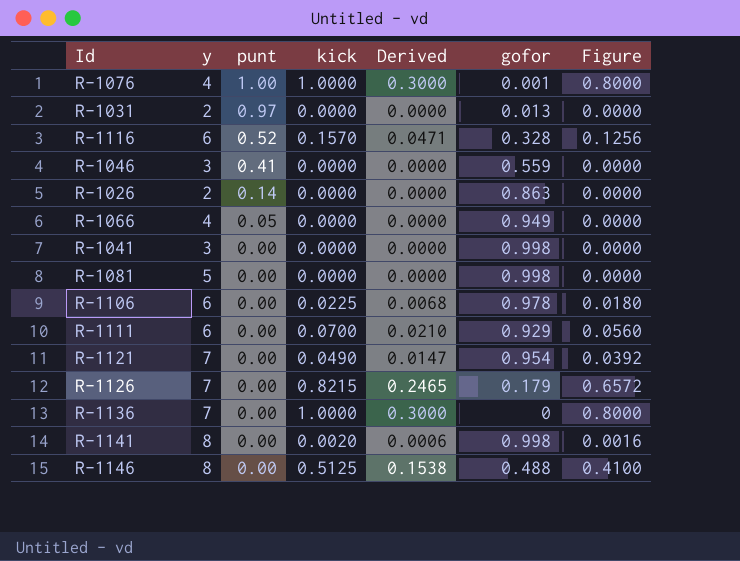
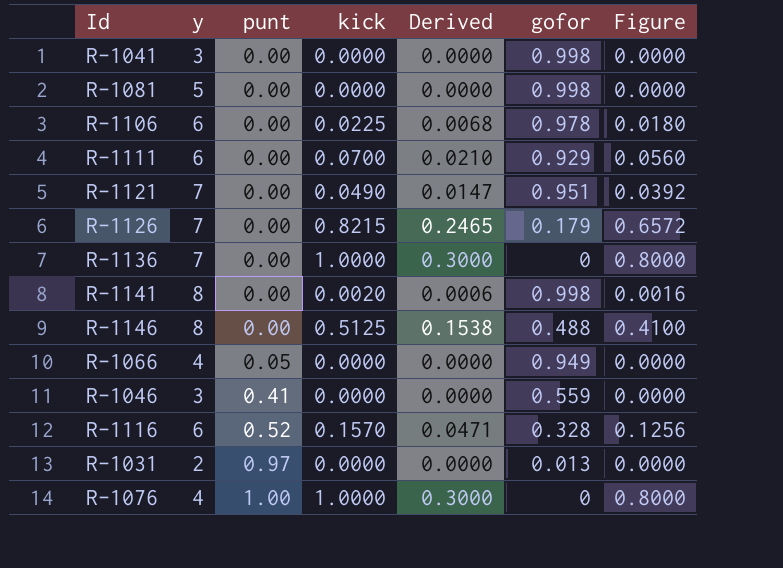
row order: punt descending -> punt ascending
row R-1026: 2 | 0.14 | 0.0000 | 0.0000 | 0.863 | 0.0000 -> none
R-1121 | gofor: 0.954 -> 0.951
R-1076 | gofor: 0.001 -> 0

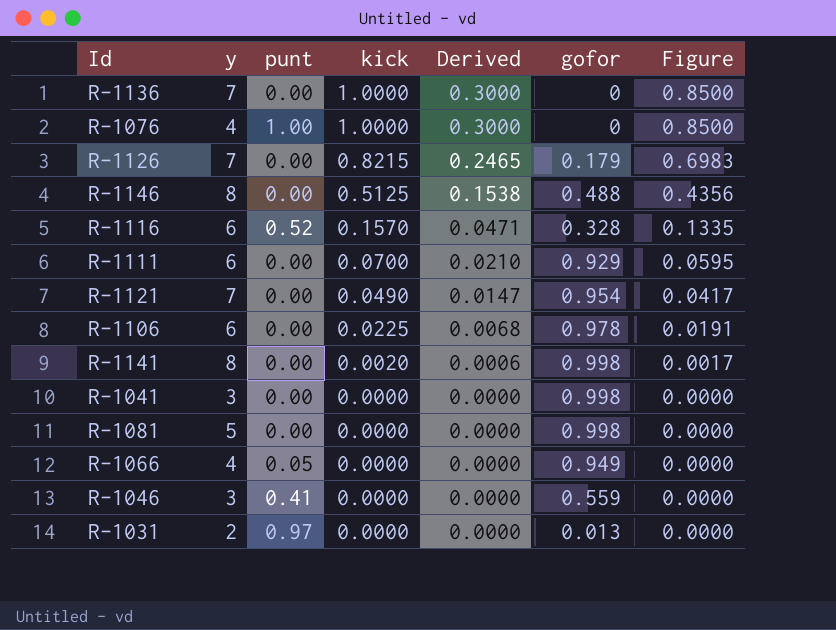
row order: punt ascending -> kick descending
column Figure | formula: [kick] * 0.8 -> [kick] * 0.85
R-1121 | gofor: 0.951 -> 0.954

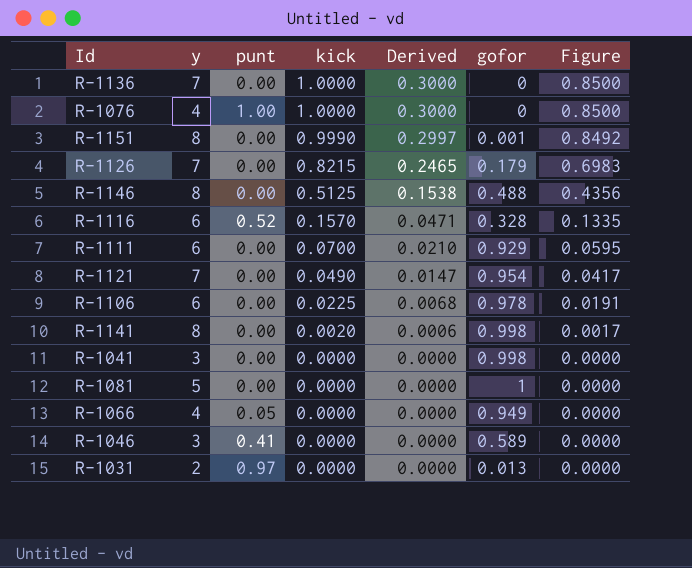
row R-1151: none -> 8 | 0.00 | 0.9990 | 0.2997 | 0.001 | 0.8492
R-1081 | gofor: 0.998 -> 1
R-1046 | gofor: 0.559 -> 0.589

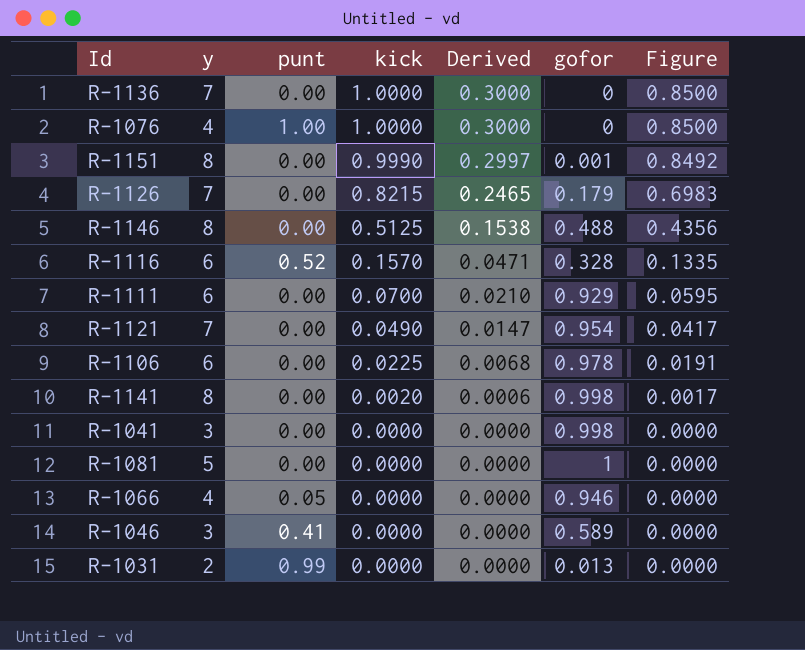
R-1066 | gofor: 0.949 -> 0.946
R-1031 | punt: 0.97 -> 0.99

